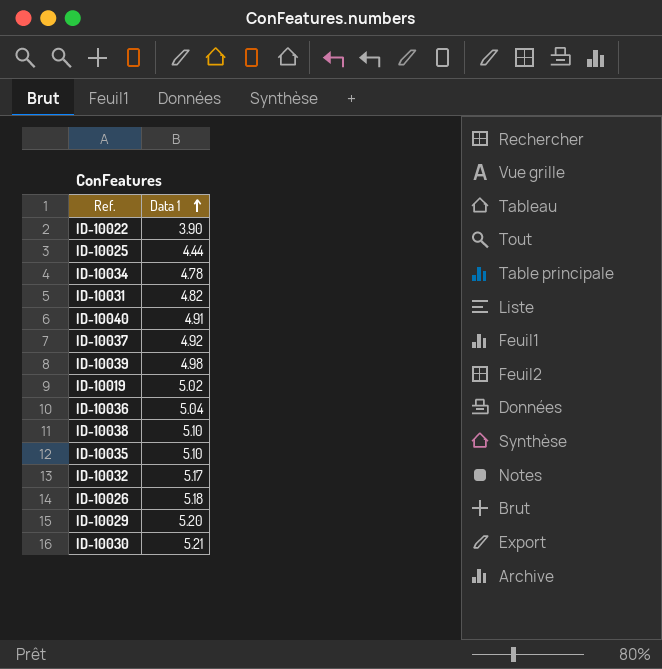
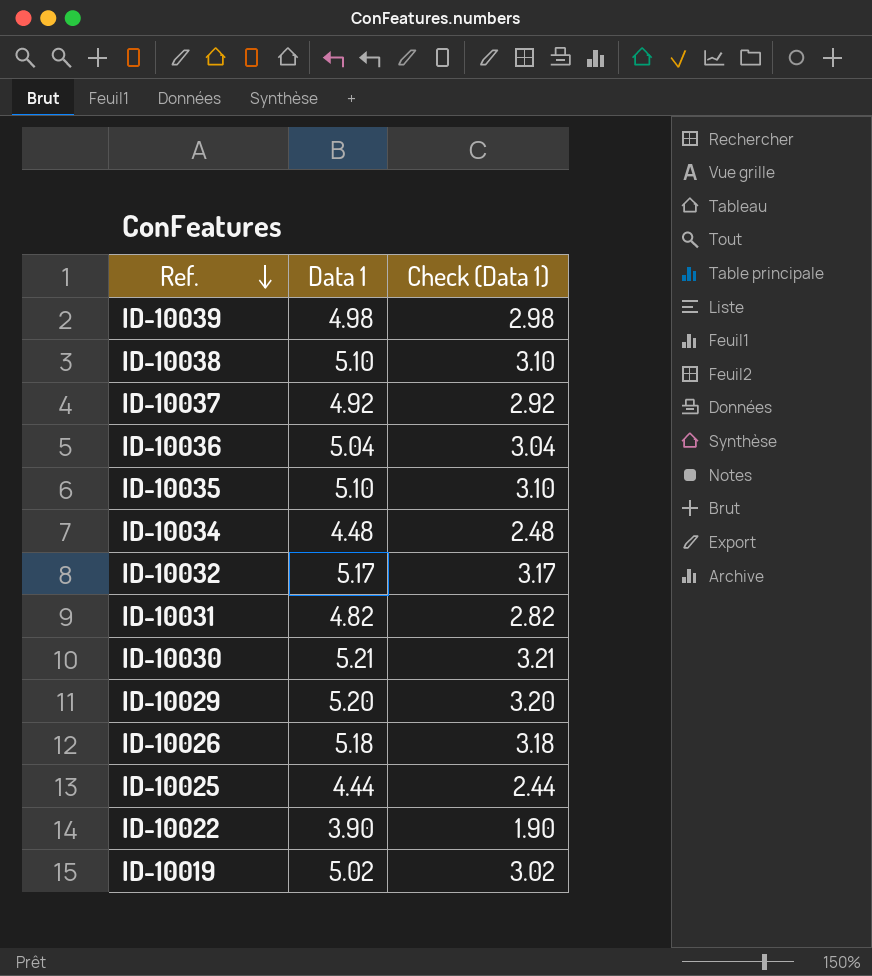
row order: Data 1 ascending -> Ref. descending
column Check (Data 1) | formula: none -> [Data 1] - 2
row ID-10040: 4.91 -> none
ID-10034 | Data 1: 4.78 -> 4.48

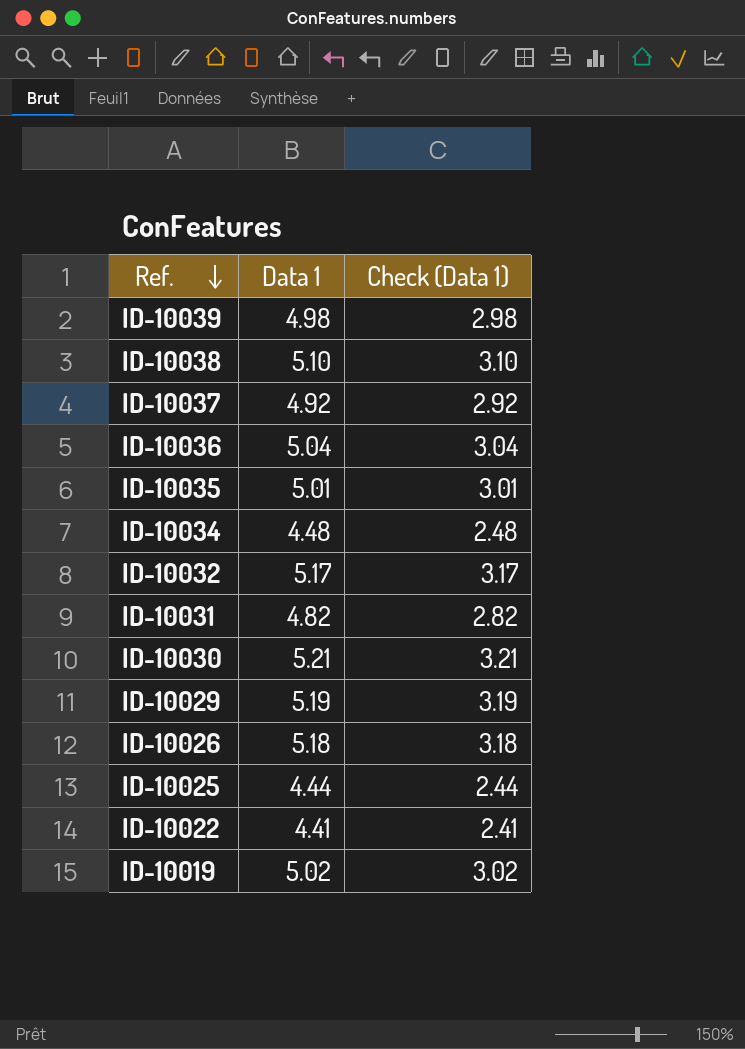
ID-10035 | Data 1: 5.10 -> 5.01
ID-10035 | Check (Data 1): 3.10 -> 3.01
ID-10029 | Data 1: 5.20 -> 5.19
ID-10029 | Check (Data 1): 3.20 -> 3.19
ID-10022 | Data 1: 3.90 -> 4.41
ID-10022 | Check (Data 1): 1.90 -> 2.41

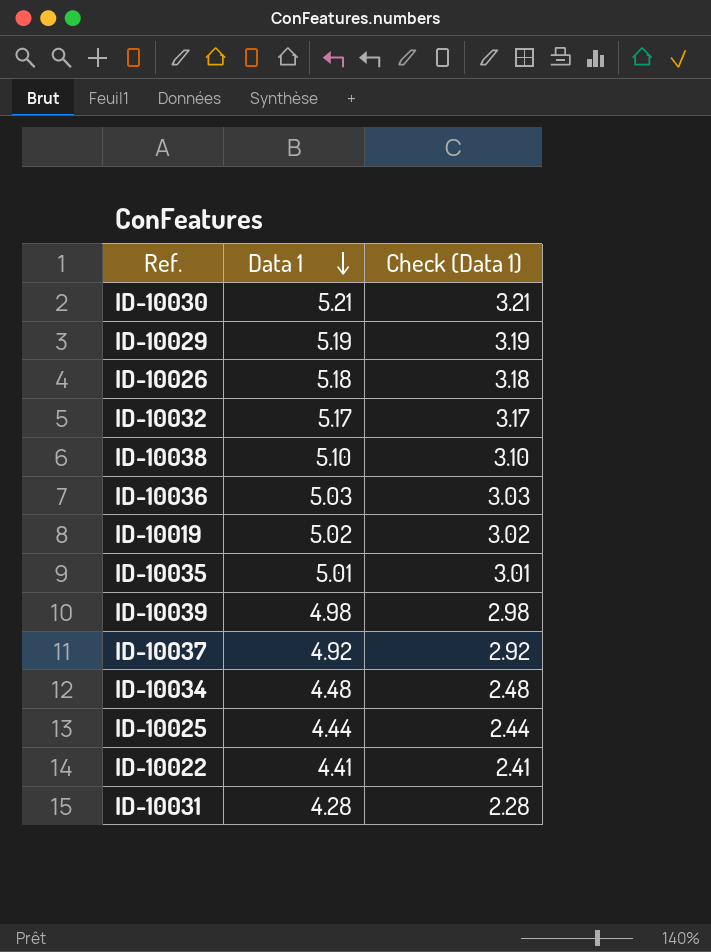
row order: Ref. descending -> Data 1 descending
ID-10036 | Data 1: 5.04 -> 5.03
ID-10036 | Check (Data 1): 3.04 -> 3.03
ID-10031 | Data 1: 4.82 -> 4.28
ID-10031 | Check (Data 1): 2.82 -> 2.28

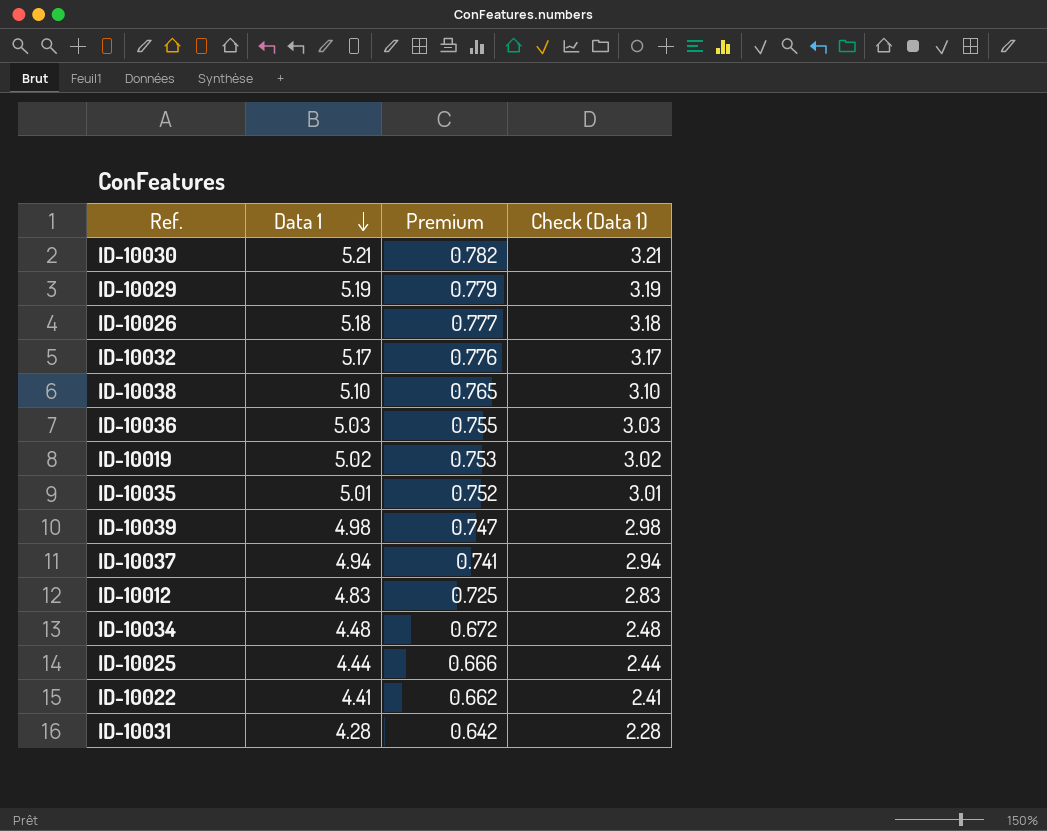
column Premium | formula: none -> [Data 1] * 0.15
ID-10037 | Data 1: 4.92 -> 4.94
ID-10037 | Check (Data 1): 2.92 -> 2.94
row ID-10012: none -> 4.83 | 0.725 | 2.83

